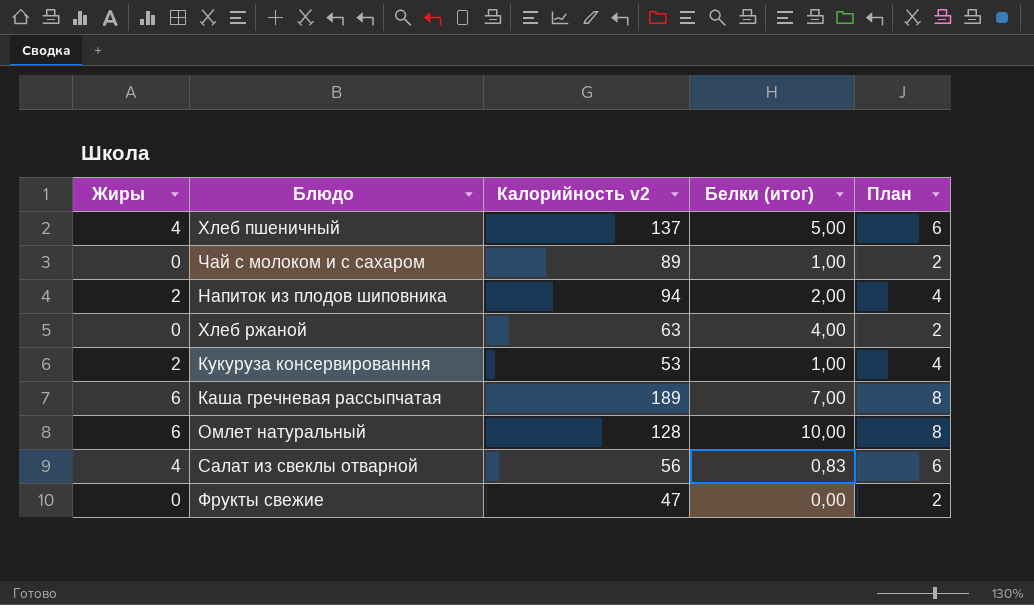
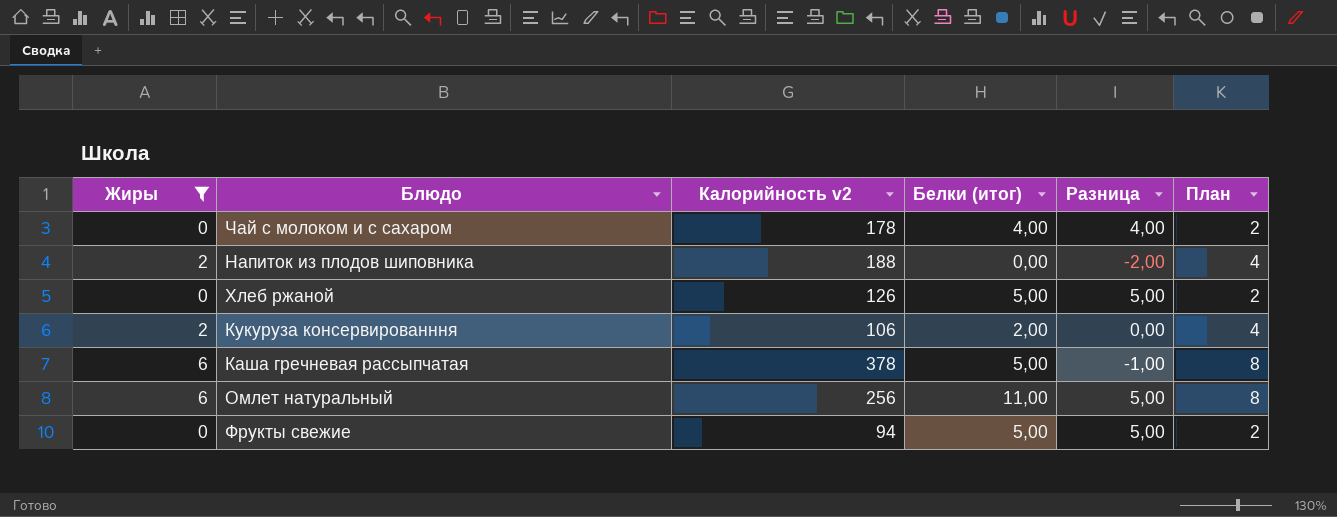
filter: none -> Жиры != 4
column Разница | formula: none -> [Белки (итог)] - [Жиры]
Чай с молоком и с сахаром | Калорийность v2: 89 -> 178
Чай с молоком и с сахаром | Белки (итог): 1,00 -> 4,00
Напиток из плодов шиповника | Калорийность v2: 94 -> 188
Напиток из плодов шиповника | Белки (итог): 2,00 -> 0,00
Хлеб ржаной | Калорийность v2: 63 -> 126
Хлеб ржаной | Белки (итог): 4,00 -> 5,00
Кукуруза консервированння | Калорийность v2: 53 -> 106
Кукуруза консервированння | Белки (итог): 1,00 -> 2,00
Каша гречневая рассыпчатая | Калорийность v2: 189 -> 378
Каша гречневая рассыпчатая | Белки (итог): 7,00 -> 5,00
Омлет натуральный | Калорийность v2: 128 -> 256
Омлет натуральный | Белки (итог): 10,00 -> 11,00
Фрукты свежие | Калорийность v2: 47 -> 94
Фрукты свежие | Белки (итог): 0,00 -> 5,00

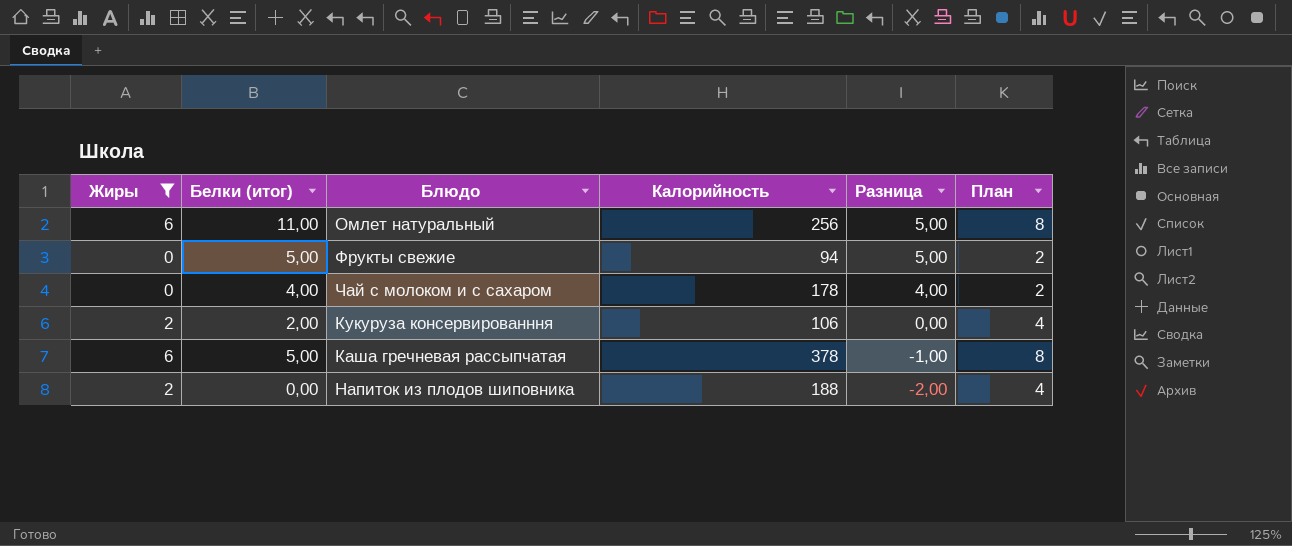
row order: none -> Разница descending
column Белки (итог) | position: 4 -> 2
column name: Калорийность v2 -> Калорийность
row Хлеб ржаной: 0 | 126 | 5,00 | 5,00 | 2 -> none

